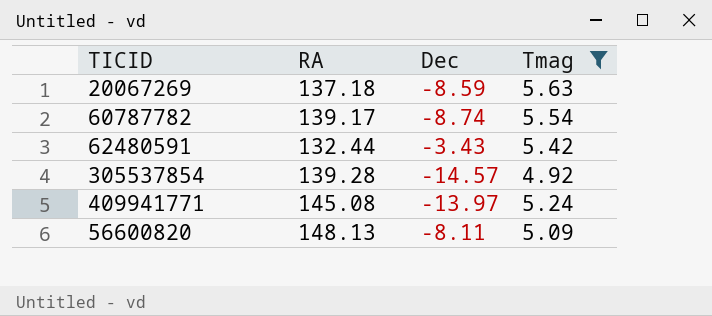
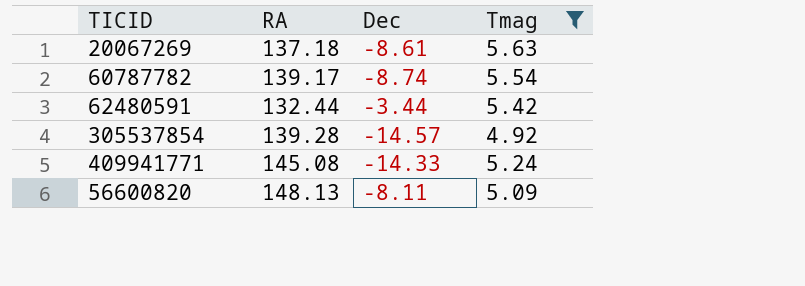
20067269 | Dec: -8.59 -> -8.61
62480591 | Dec: -3.43 -> -3.44
409941771 | Dec: -13.97 -> -14.33

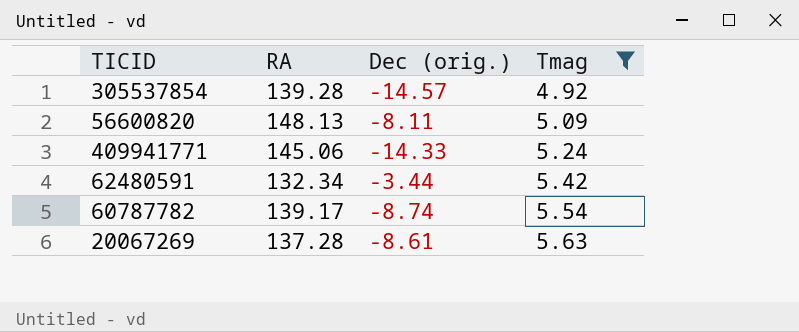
row order: none -> Tmag ascending
column name: Dec -> Dec (orig.)
409941771 | RA: 145.08 -> 145.06
62480591 | RA: 132.44 -> 132.34
20067269 | RA: 137.18 -> 137.28

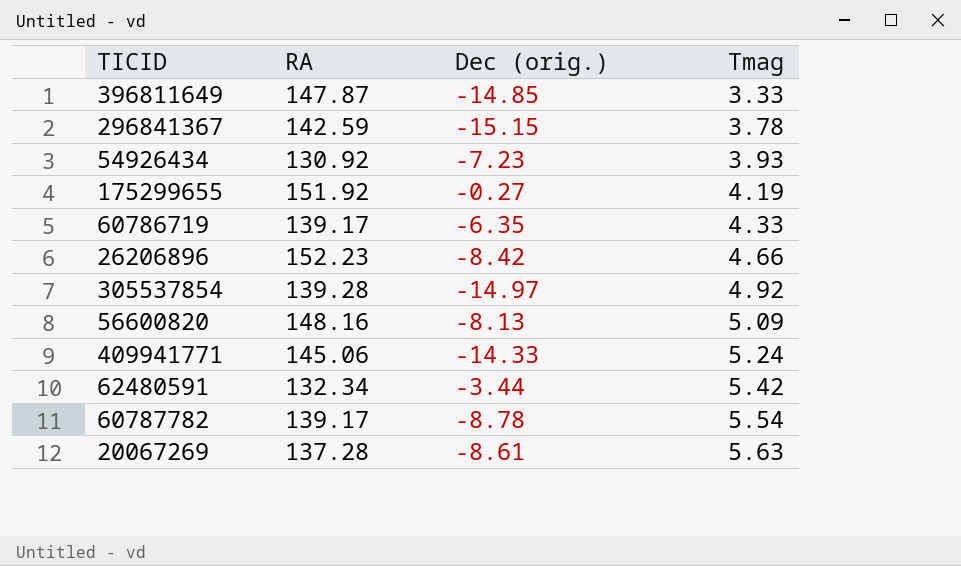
filter: Tmag >= 4.92 -> none
305537854 | Dec (orig.): -14.57 -> -14.97
56600820 | RA: 148.13 -> 148.16
56600820 | Dec (orig.): -8.11 -> -8.13
60787782 | Dec (orig.): -8.74 -> -8.78

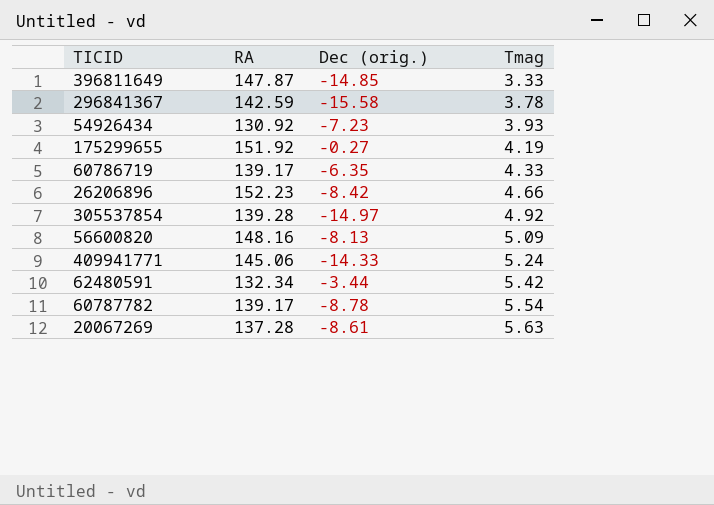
296841367 | Dec (orig.): -15.15 -> -15.58

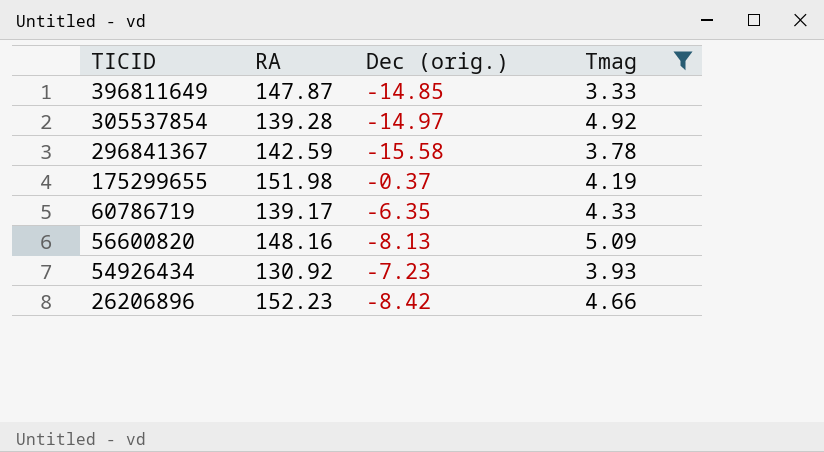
filter: none -> Tmag <= 5.09
row order: Tmag ascending -> TICID descending
175299655 | RA: 151.92 -> 151.98
175299655 | Dec (orig.): -0.27 -> -0.37

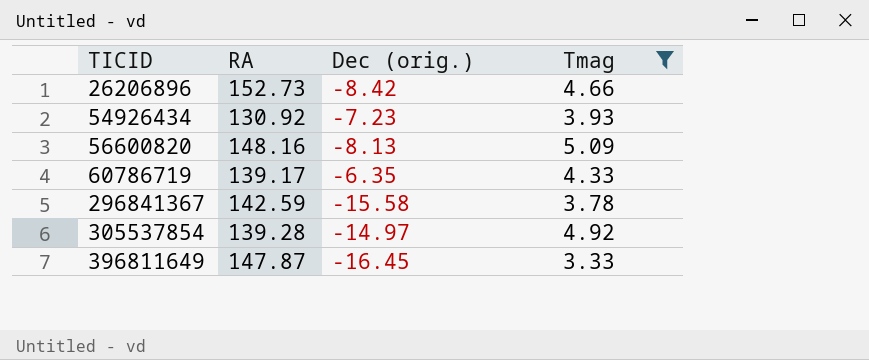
row order: TICID descending -> TICID ascending
row 175299655: 151.98 | -0.37 | 4.19 -> none
26206896 | RA: 152.23 -> 152.73
396811649 | Dec (orig.): -14.85 -> -16.45

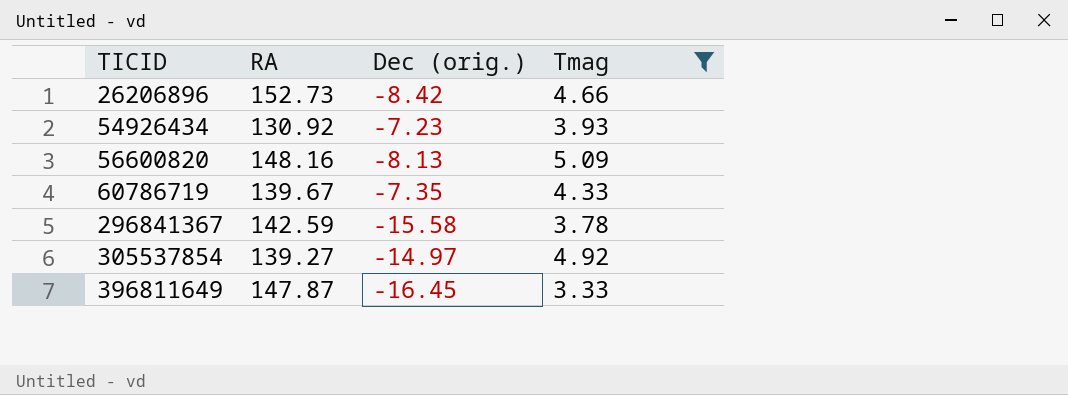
60786719 | RA: 139.17 -> 139.67
60786719 | Dec (orig.): -6.35 -> -7.35
305537854 | RA: 139.28 -> 139.27

